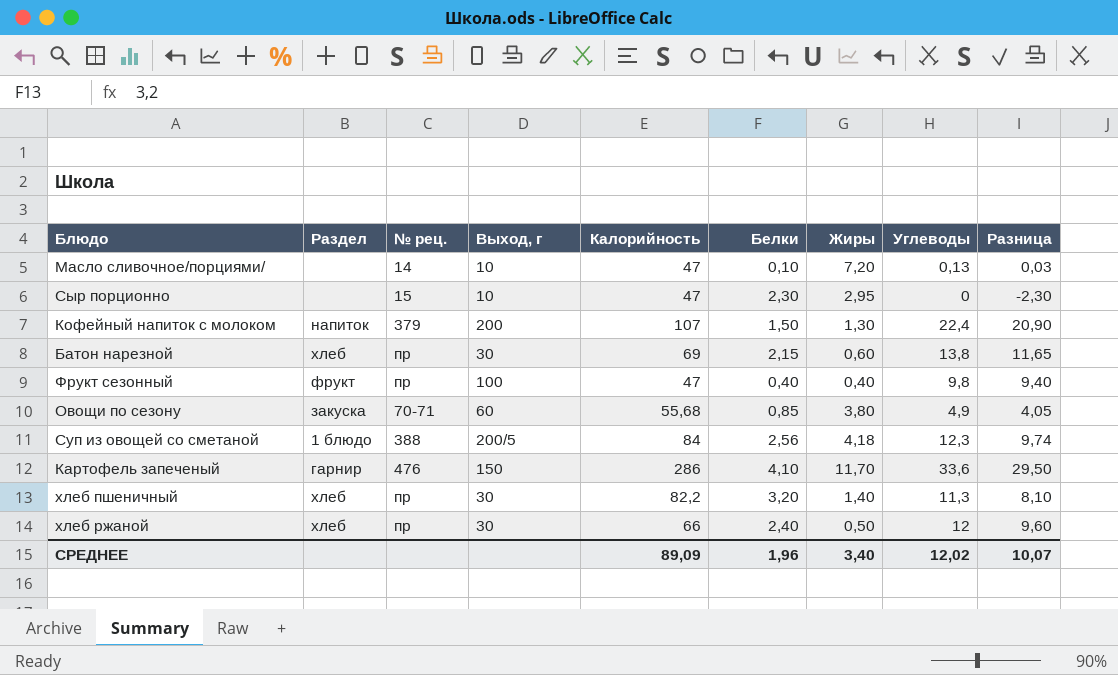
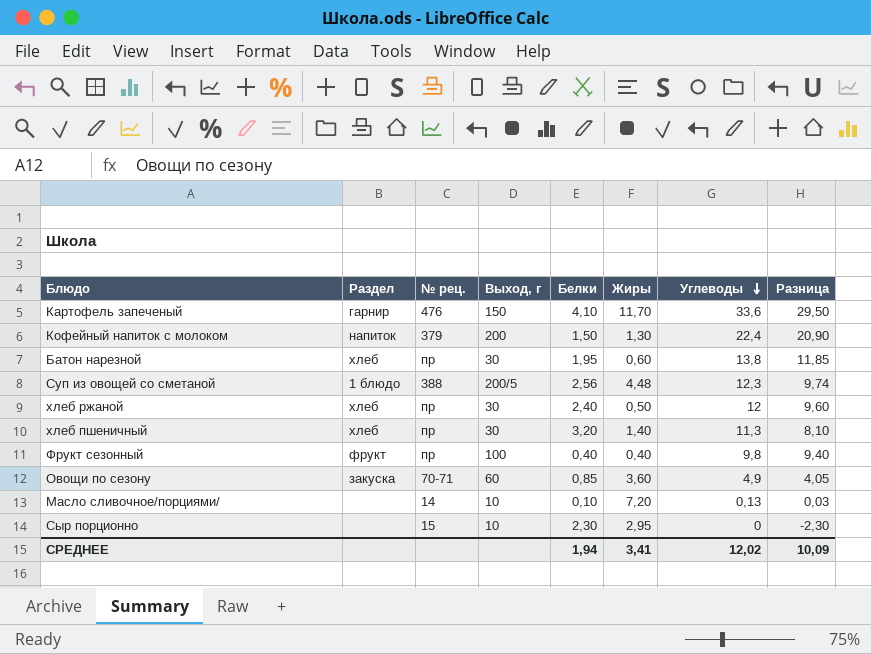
row order: none -> Углеводы descending
column Калорийность | position: 5 -> none
Батон нарезной | Белки: 2,15 -> 1,95
Батон нарезной | Разница: 11,65 -> 11,85
Суп из овощей со сметаной | Жиры: 4,18 -> 4,48
Овощи по сезону | Жиры: 3,80 -> 3,60
СРЕДНЕЕ | Белки: 1,96 -> 1,94
СРЕДНЕЕ | Жиры: 3,40 -> 3,41
СРЕДНЕЕ | Разница: 10,07 -> 10,09

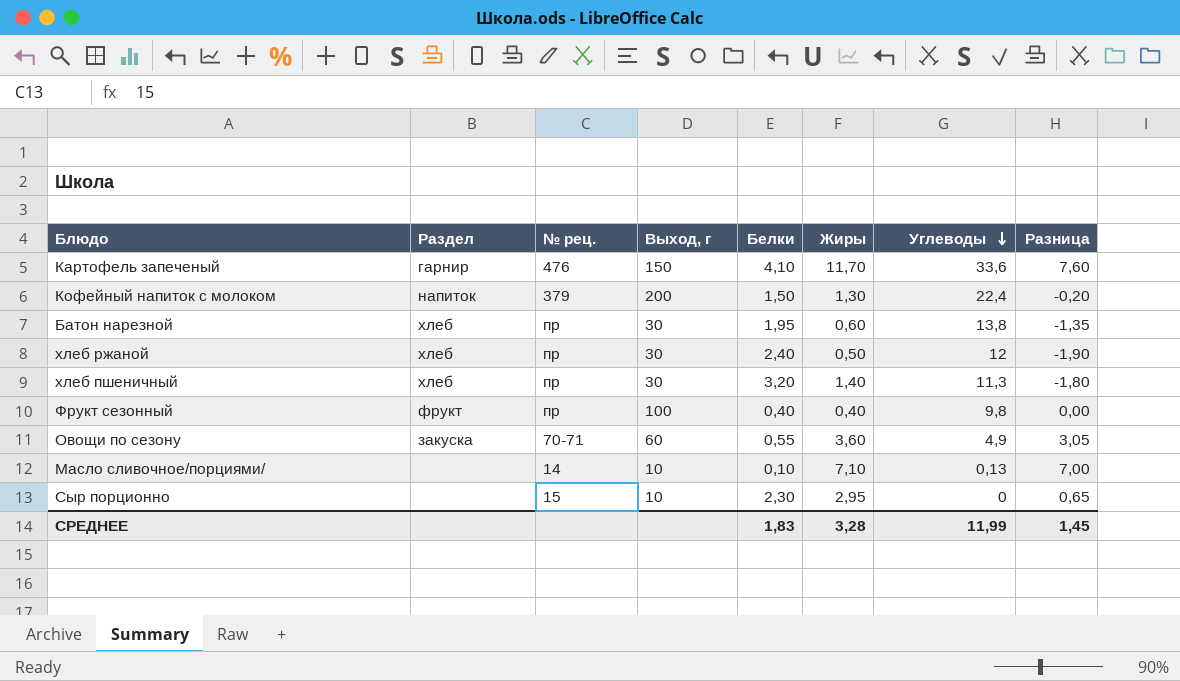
column Разница | formula: [Углеводы] - [Белки] -> [Жиры] - [Белки]
row Суп из овощей со сметаной: 1 блюдо | 388 | 200/5 | 2,56 | 4,48 | 12,3 | 9,74 -> none
Овощи по сезону | Белки: 0,85 -> 0,55
Масло сливочное/порциями/ | Жиры: 7,20 -> 7,10
СРЕДНЕЕ | Белки: 1,94 -> 1,83
СРЕДНЕЕ | Жиры: 3,41 -> 3,28
СРЕДНЕЕ | Углеводы: 12,02 -> 11,99
СРЕДНЕЕ | Разница: 10,09 -> 1,45

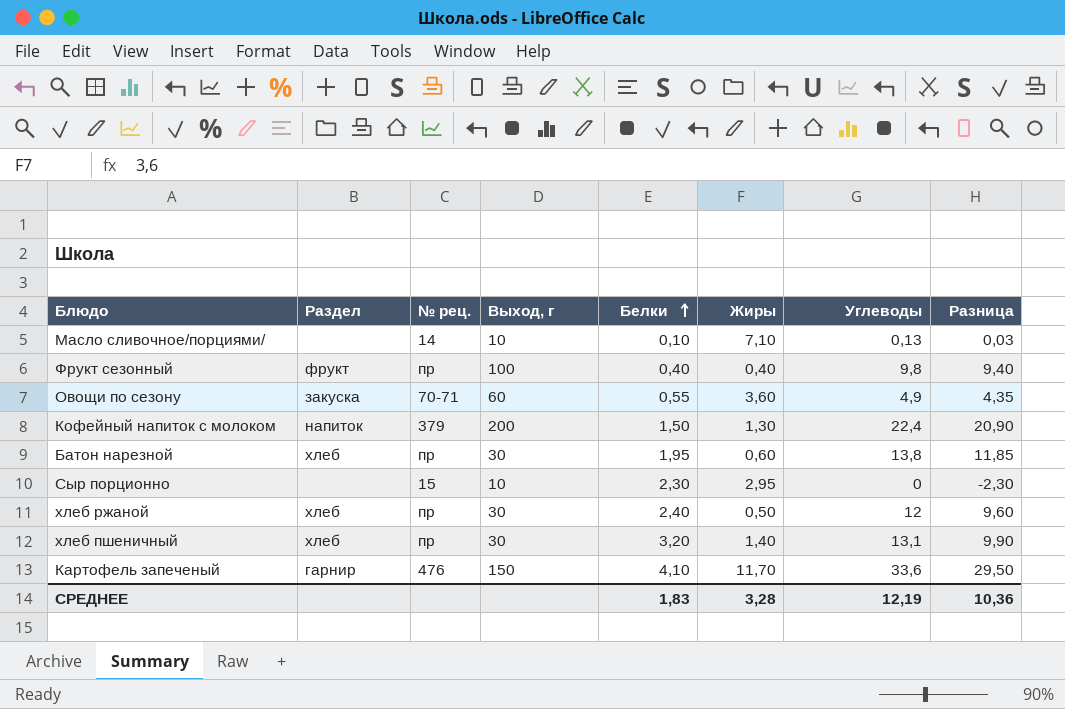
row order: Углеводы descending -> Белки ascending
column Разница | formula: [Жиры] - [Белки] -> [Углеводы] - [Белки]
хлеб пшеничный | Углеводы: 11,3 -> 13,1
СРЕДНЕЕ | Углеводы: 11,99 -> 12,19
СРЕДНЕЕ | Разница: 1,45 -> 10,36

